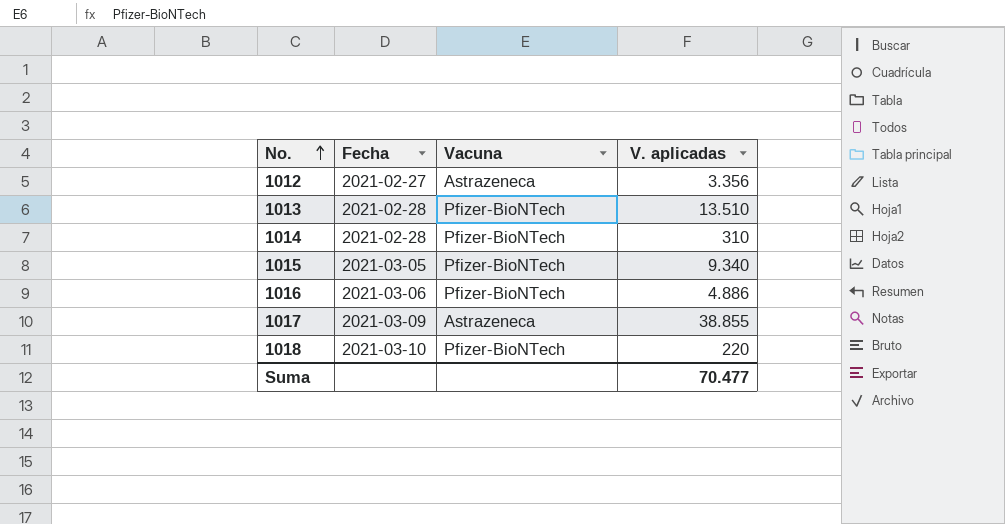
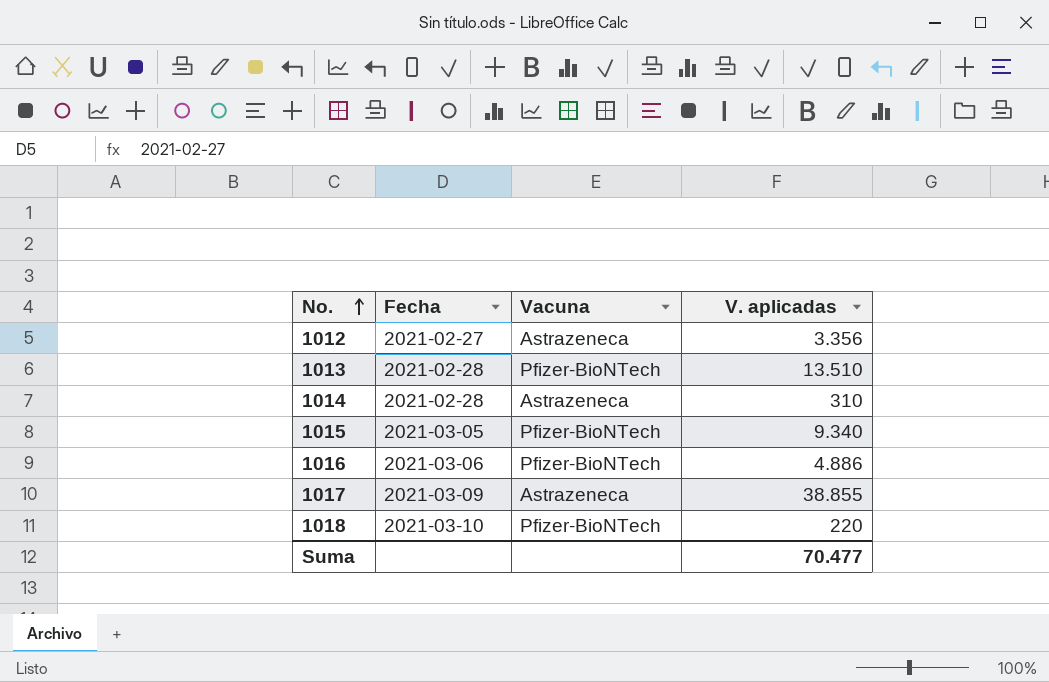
1014 | Vacuna: Pfizer-BioNTech -> Astrazeneca

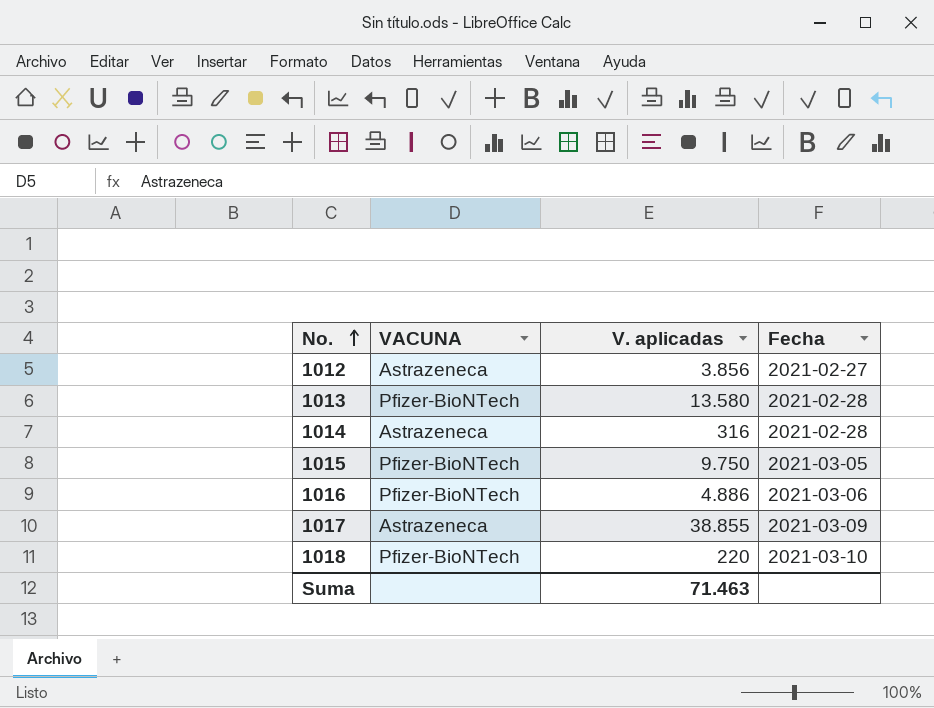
column name: Vacuna -> VACUNA
column Fecha | position: 2 -> 4
1012 | V. aplicadas: 3.356 -> 3.856
1013 | V. aplicadas: 13.510 -> 13.580
1014 | V. aplicadas: 310 -> 316
1015 | V. aplicadas: 9.340 -> 9.750
Suma | V. aplicadas: 70.477 -> 71.463

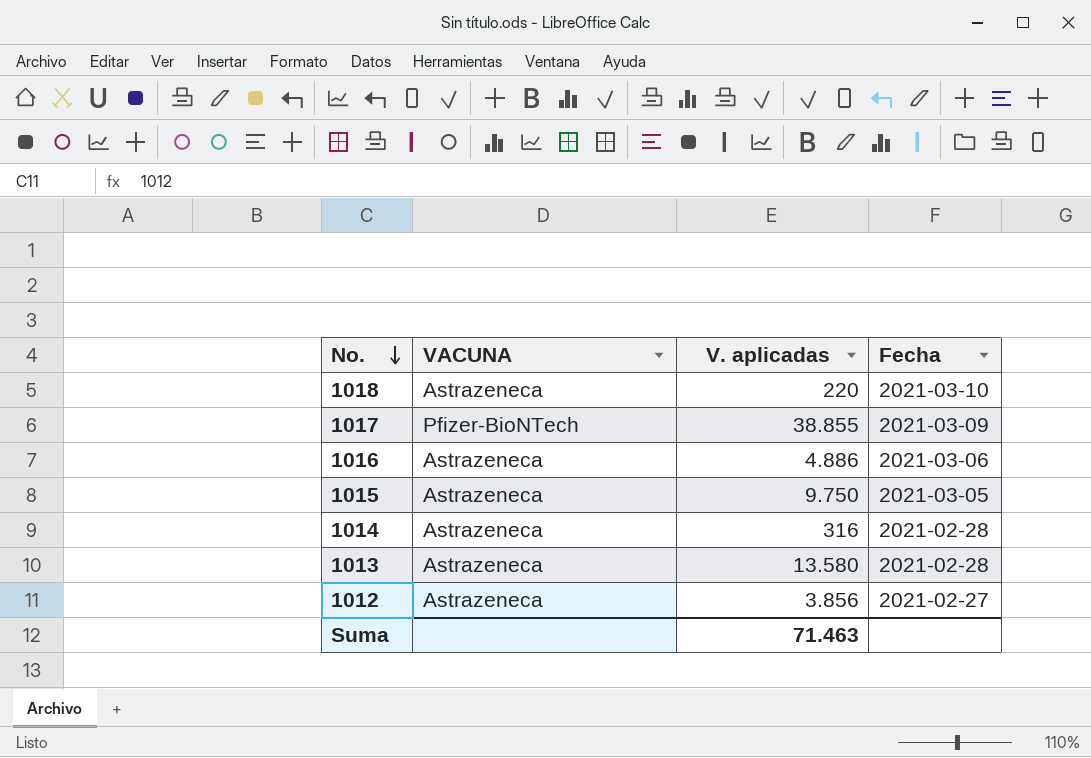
row order: No. ascending -> No. descending
1018 | VACUNA: Pfizer-BioNTech -> Astrazeneca
1017 | VACUNA: Astrazeneca -> Pfizer-BioNTech
1016 | VACUNA: Pfizer-BioNTech -> Astrazeneca
1015 | VACUNA: Pfizer-BioNTech -> Astrazeneca
1013 | VACUNA: Pfizer-BioNTech -> Astrazeneca

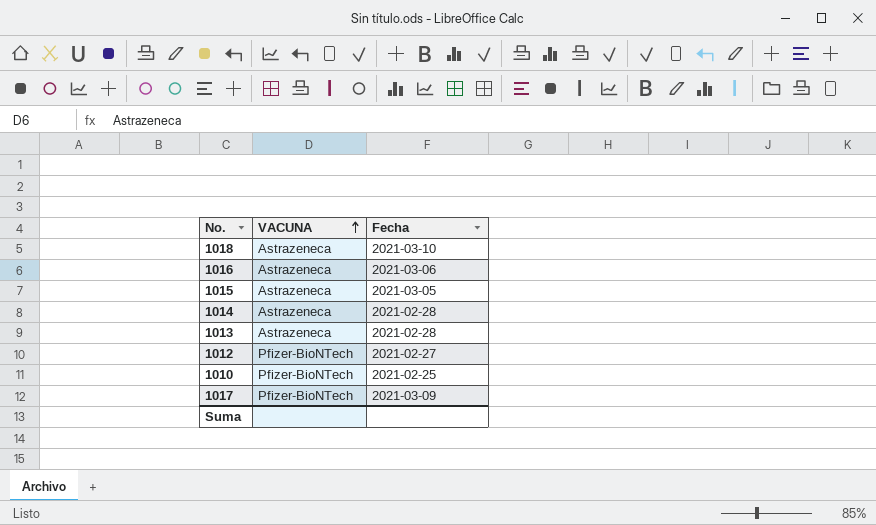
row order: No. descending -> VACUNA ascending
column V. aplicadas | position: 3 -> none
1012 | VACUNA: Astrazeneca -> Pfizer-BioNTech
row 1010: none -> Pfizer-BioNTech | 2021-02-25

